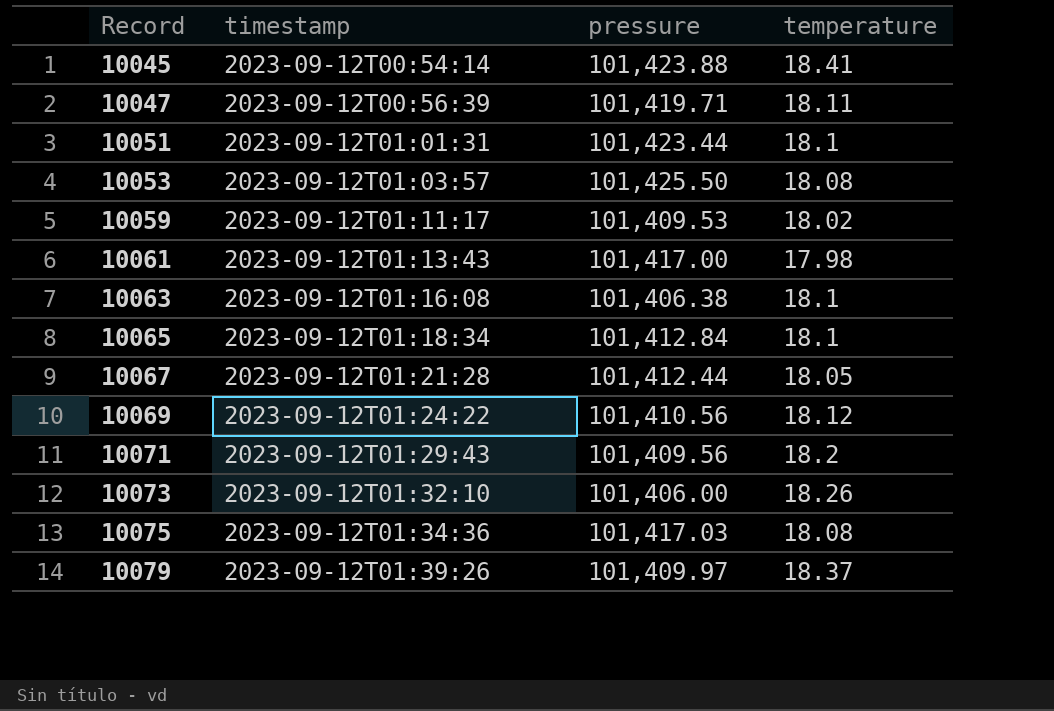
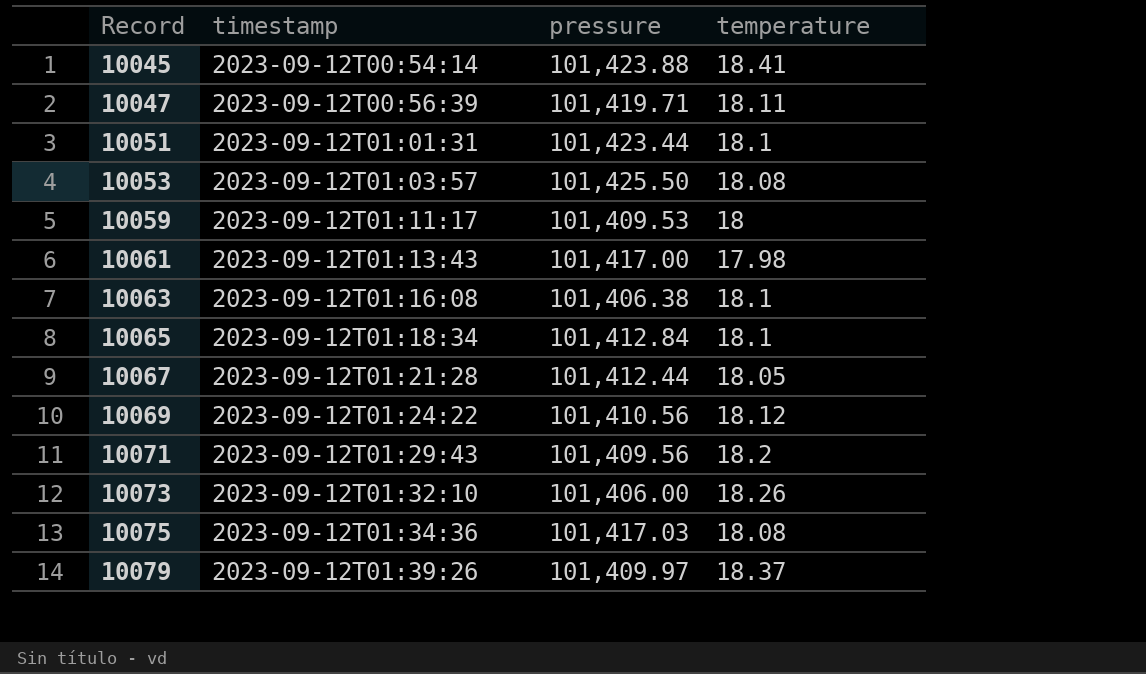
10059 | temperature: 18.02 -> 18

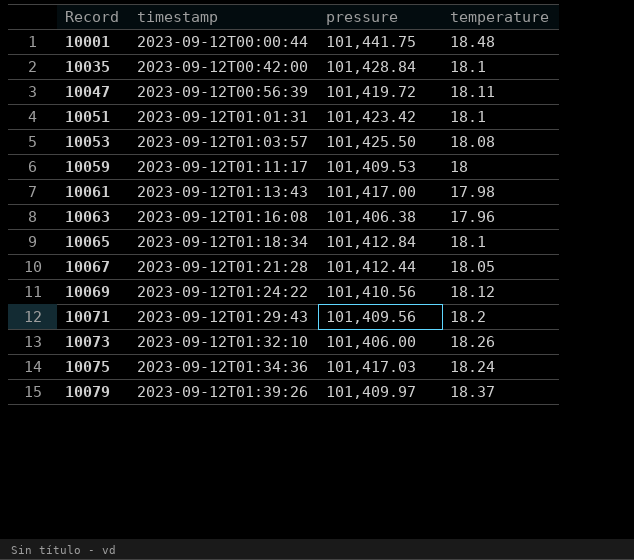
row 10045: 2023-09-12T00:54:14 | 101,423.88 | 18.41 -> none
row 10001: none -> 2023-09-12T00:00:44 | 101,441.75 | 18.48
row 10035: none -> 2023-09-12T00:42:00 | 101,428.84 | 18.1
10047 | pressure: 101,419.71 -> 101,419.72
10051 | pressure: 101,423.44 -> 101,423.42
10063 | temperature: 18.1 -> 17.96
10075 | temperature: 18.08 -> 18.24

